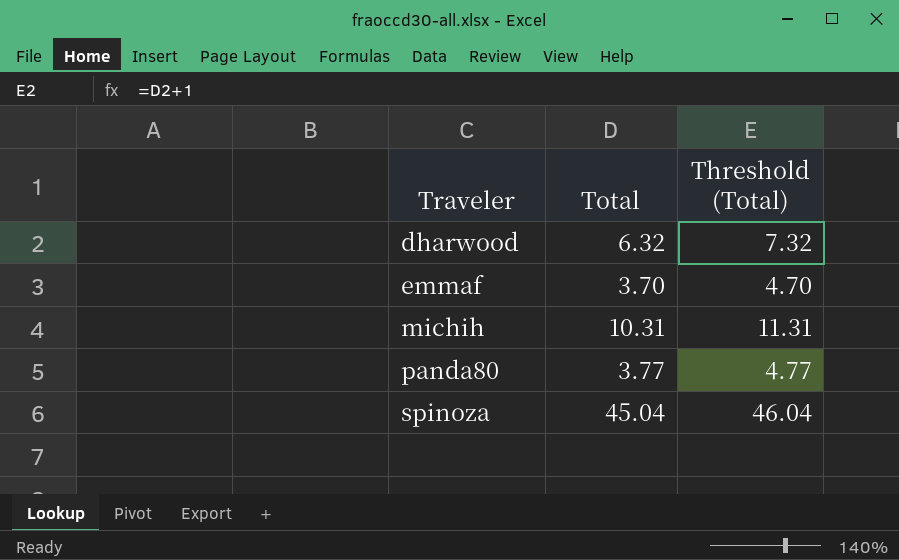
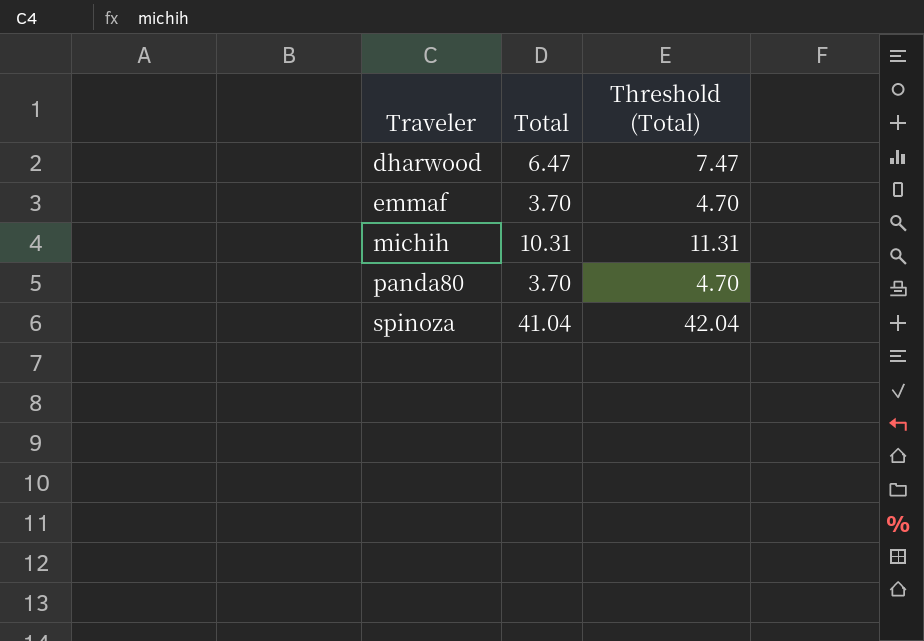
dharwood | Total: 6.32 -> 6.47
dharwood | Threshold (Total): 7.32 -> 7.47
panda80 | Total: 3.77 -> 3.70
panda80 | Threshold (Total): 4.77 -> 4.70
spinoza | Total: 45.04 -> 41.04
spinoza | Threshold (Total): 46.04 -> 42.04

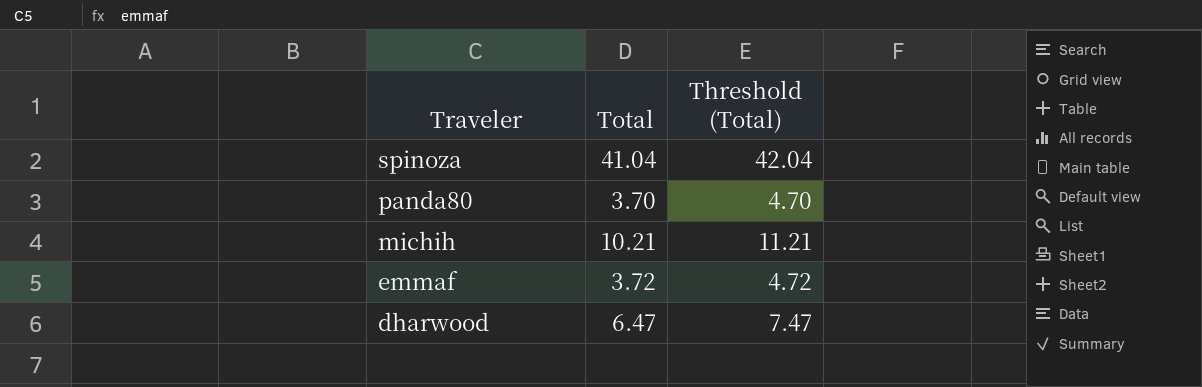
row order: Traveler ascending -> Traveler descending
michih | Total: 10.31 -> 10.21
michih | Threshold (Total): 11.31 -> 11.21
emmaf | Total: 3.70 -> 3.72
emmaf | Threshold (Total): 4.70 -> 4.72

